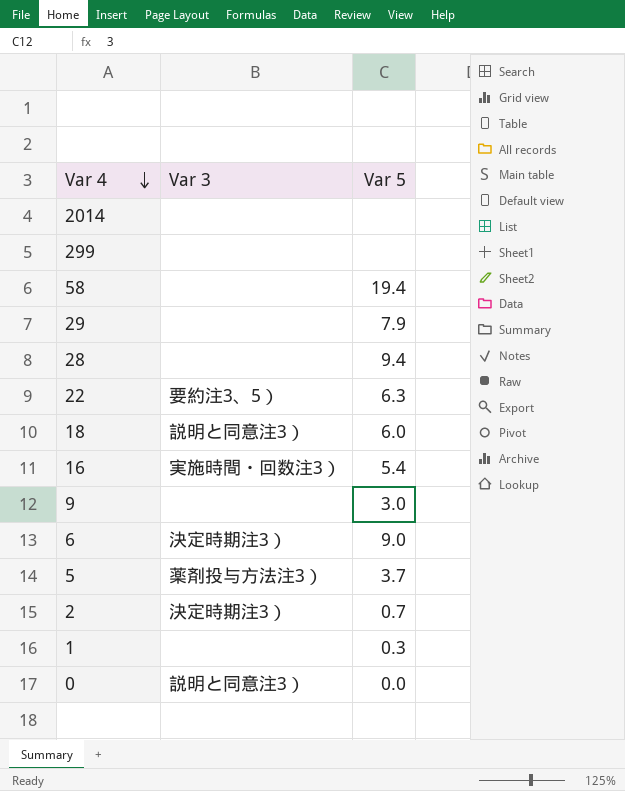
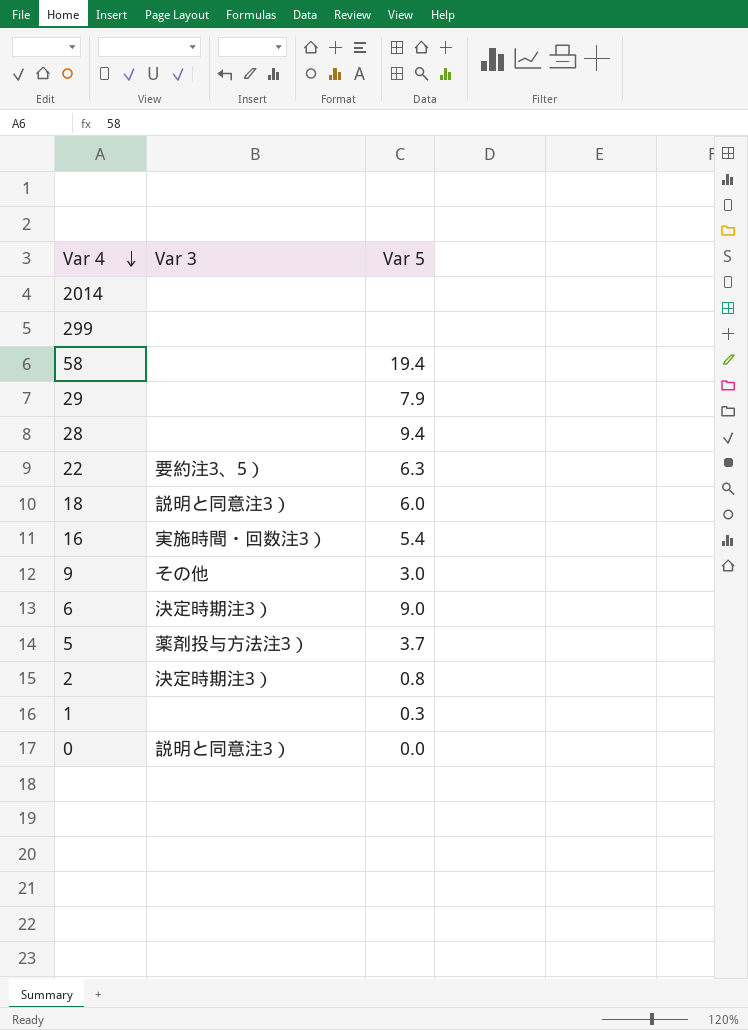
9 | Var 3: none -> その他
2 | Var 5: 0.7 -> 0.8

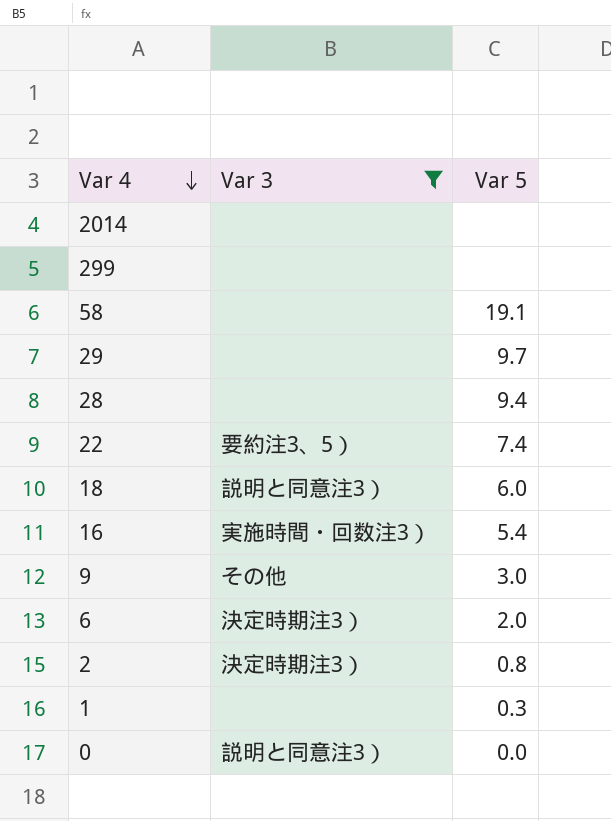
filter: none -> Var 3 != 薬剤投与方法注3）
58 | Var 5: 19.4 -> 19.1
29 | Var 5: 7.9 -> 9.7
22 | Var 5: 6.3 -> 7.4
6 | Var 5: 9.0 -> 2.0

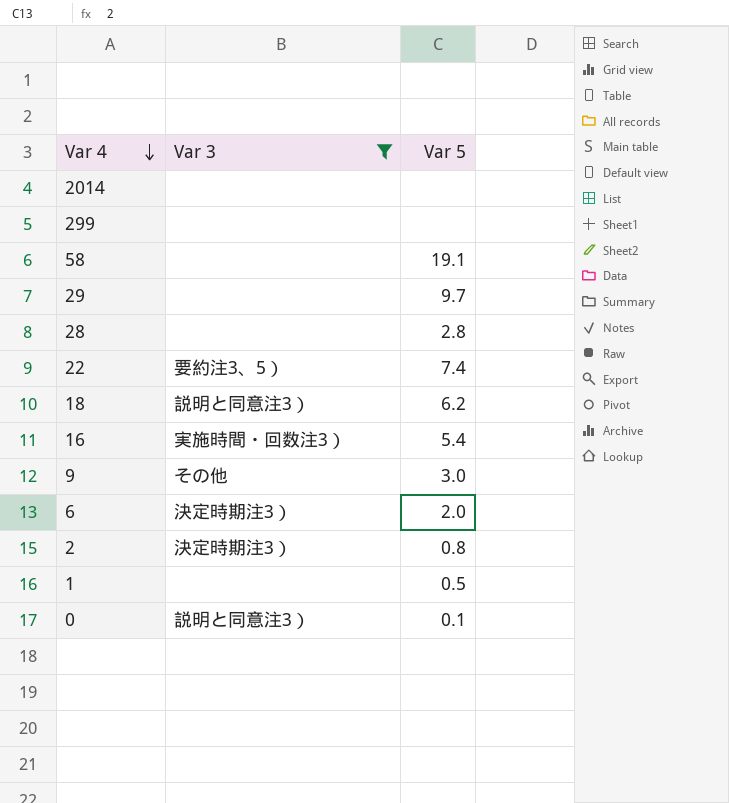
28 | Var 5: 9.4 -> 2.8
18 | Var 5: 6.0 -> 6.2
1 | Var 5: 0.3 -> 0.5
0 | Var 5: 0.0 -> 0.1

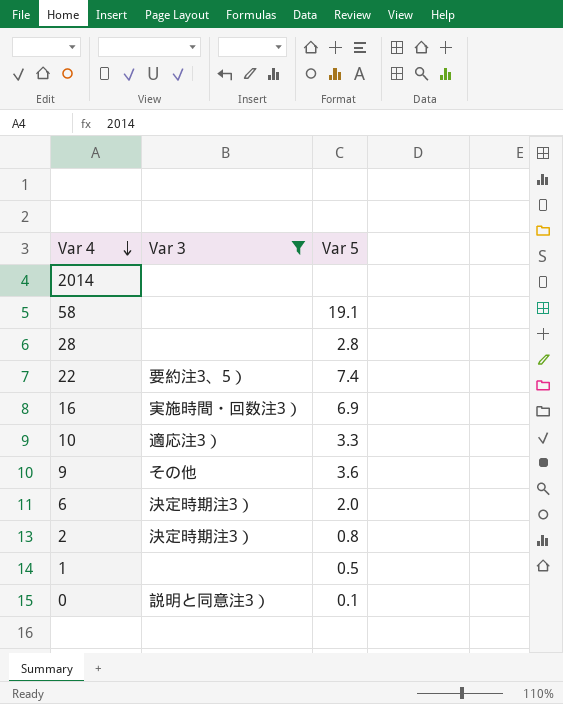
row 299: none | none -> none
row 29: none | 9.7 -> none
row 18: 説明と同意注3） | 6.2 -> none
16 | Var 5: 5.4 -> 6.9
row 10: none -> 適応注3） | 3.3
9 | Var 5: 3.0 -> 3.6

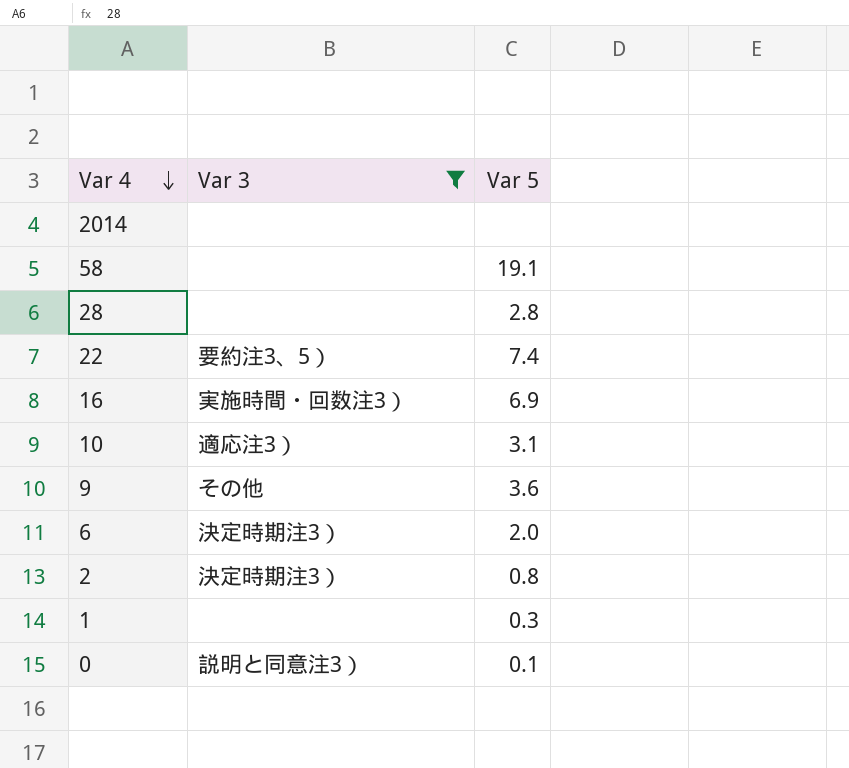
10 | Var 5: 3.3 -> 3.1
1 | Var 5: 0.5 -> 0.3

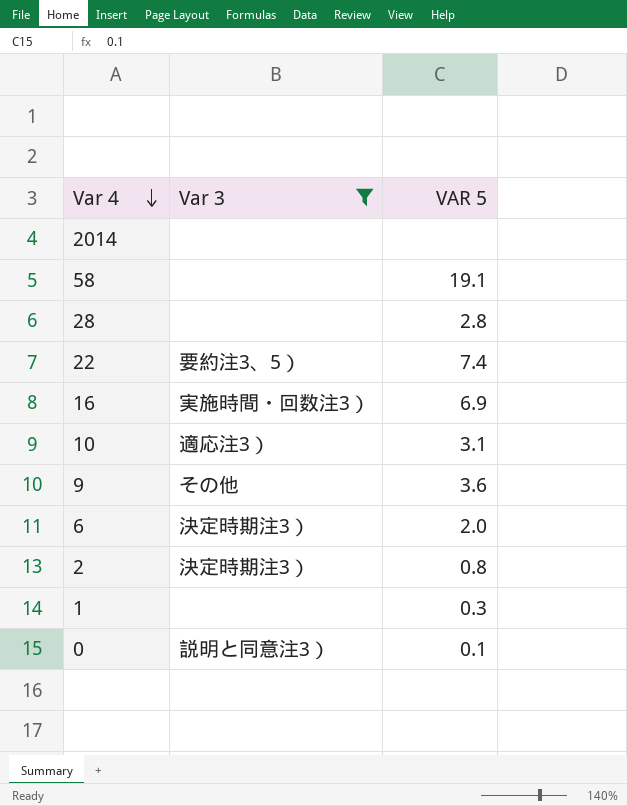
column name: Var 5 -> VAR 5

